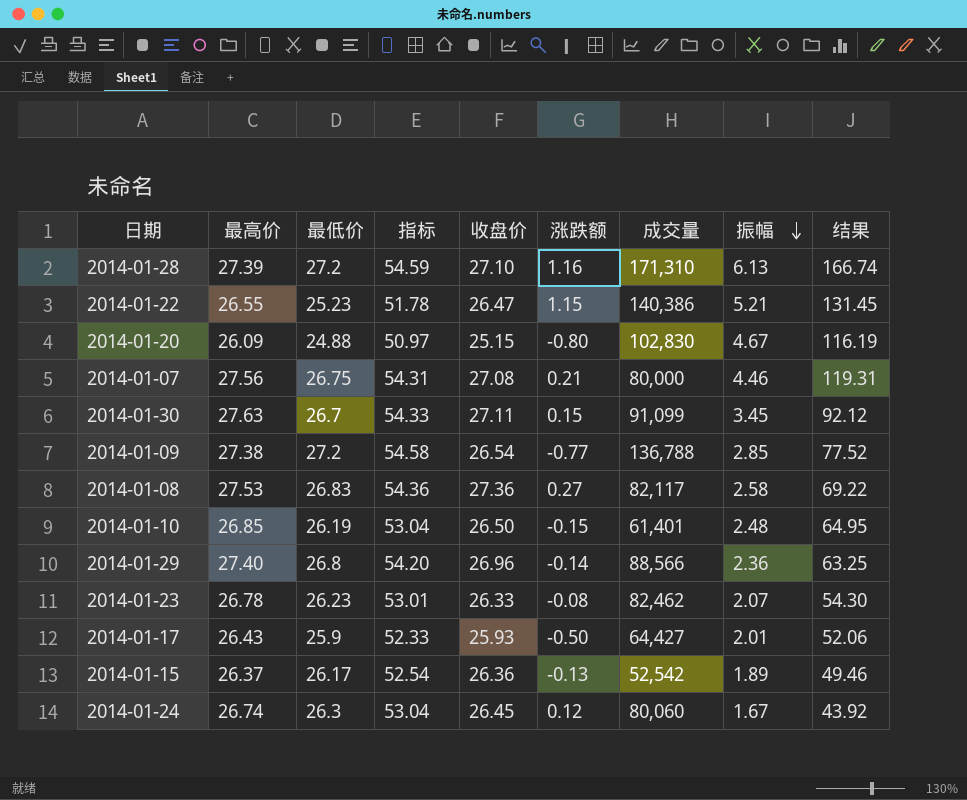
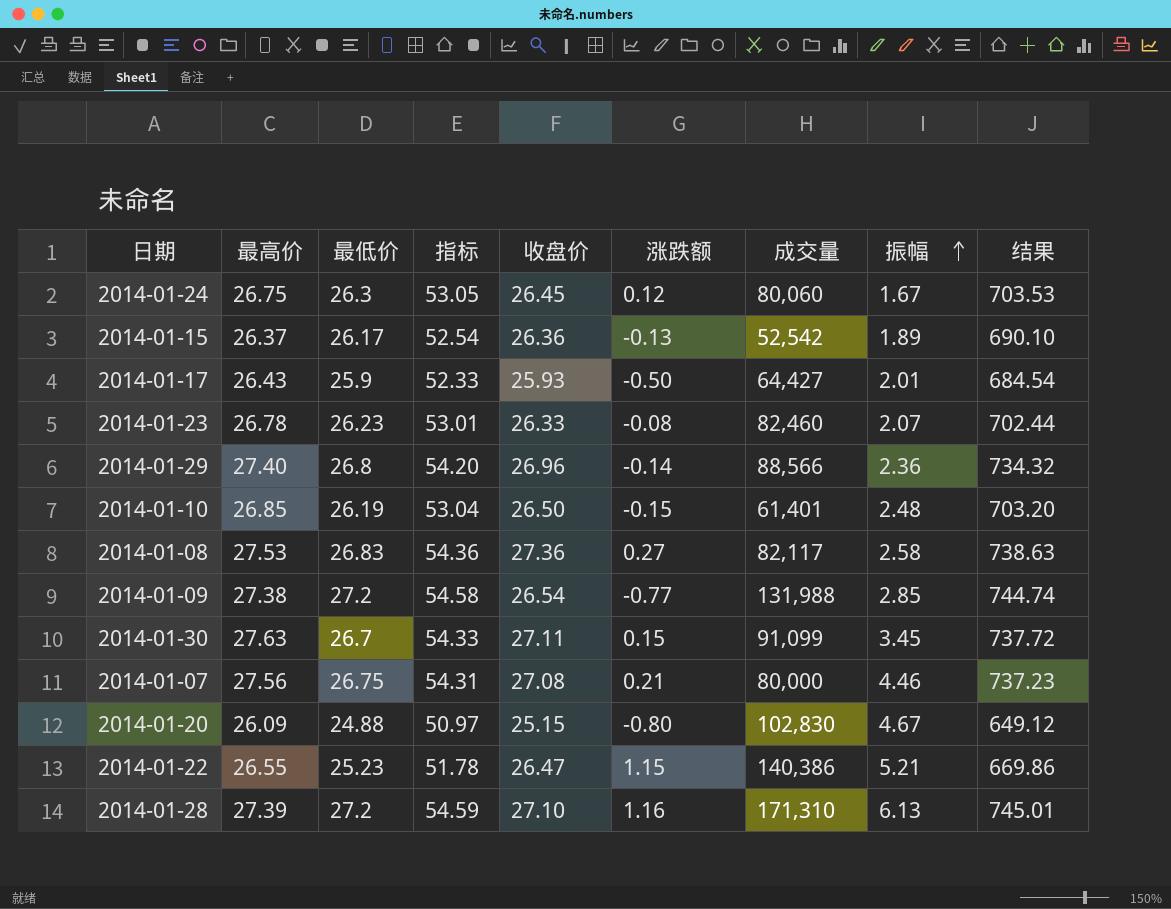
row order: 振幅 descending -> 振幅 ascending
column 结果 | formula: [最低价] * [振幅] -> [最高价] * [最低价]
2014-01-24 | 最高价: 26.74 -> 26.75
2014-01-24 | 指标: 53.04 -> 53.05
2014-01-23 | 成交量: 82,462 -> 82,460
2014-01-09 | 成交量: 136,788 -> 131,988

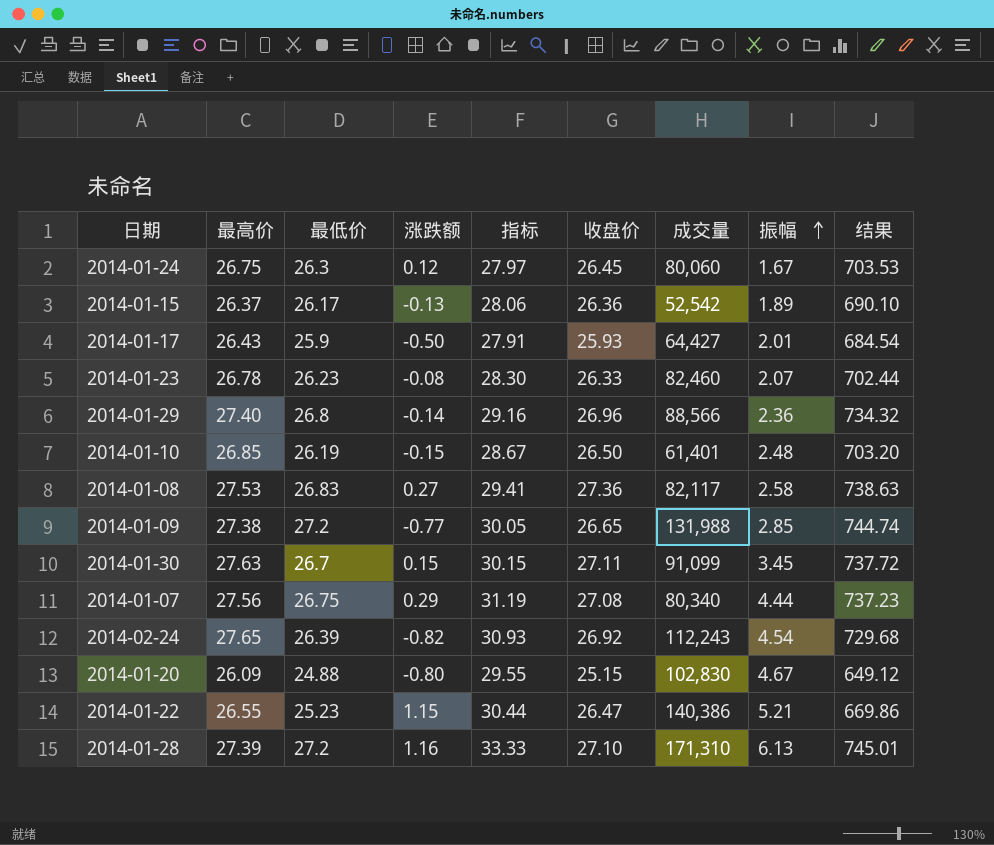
column 涨跌额 | position: 6 -> 4
column 指标 | formula: [最高价] + [最低价] -> [最低价] + [振幅]
2014-01-09 | 收盘价: 26.54 -> 26.65
2014-01-07 | 涨跌额: 0.21 -> 0.29
2014-01-07 | 成交量: 80,000 -> 80,340
2014-01-07 | 振幅: 4.46 -> 4.44
row 2014-02-24: none -> 27.65 | 26.39 | -0.82 | 30.93 | 26.92 | 112,243 | 4.54 | 729.68

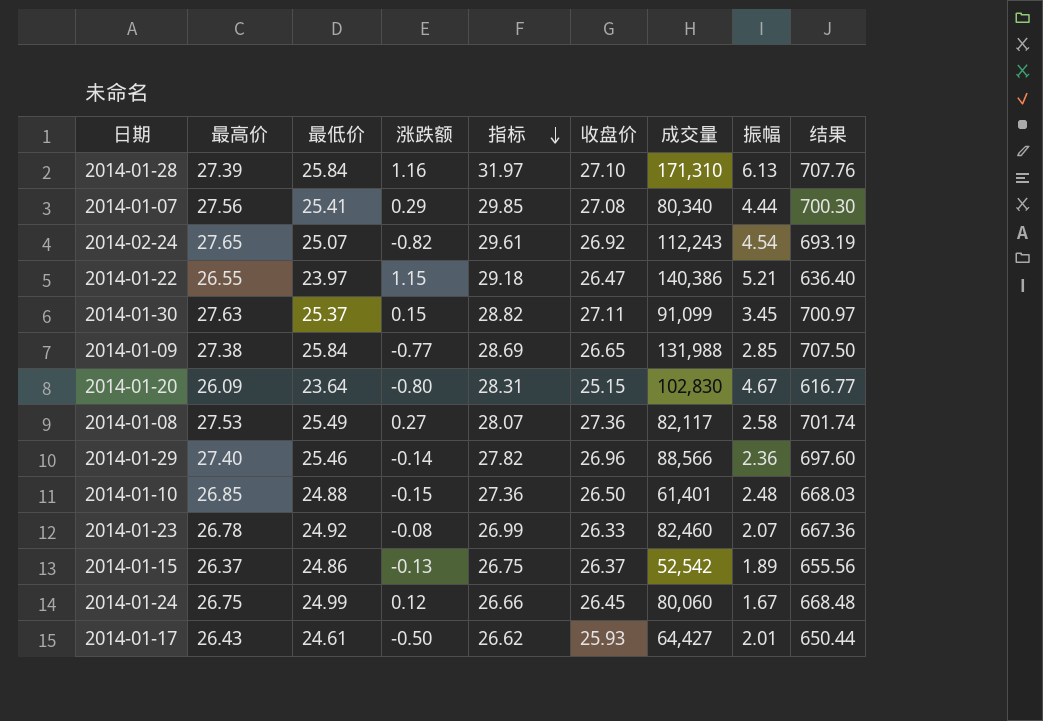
row order: 振幅 ascending -> 指标 descending
2014-01-28 | 最低价: 27.2 -> 25.84
2014-01-28 | 指标: 33.33 -> 31.97
2014-01-28 | 结果: 745.01 -> 707.76
2014-01-07 | 最低价: 26.75 -> 25.41
2014-01-07 | 指标: 31.19 -> 29.85
2014-01-07 | 结果: 737.23 -> 700.30
2014-02-24 | 最低价: 26.39 -> 25.07
2014-02-24 | 指标: 30.93 -> 29.61
2014-02-24 | 结果: 729.68 -> 693.19
2014-01-22 | 最低价: 25.23 -> 23.97
2014-01-22 | 指标: 30.44 -> 29.18
2014-01-22 | 结果: 669.86 -> 636.40
2014-01-30 | 最低价: 26.7 -> 25.37
2014-01-30 | 指标: 30.15 -> 28.82
2014-01-30 | 结果: 737.72 -> 700.97
2014-01-09 | 最低价: 27.2 -> 25.84
2014-01-09 | 指标: 30.05 -> 28.69
2014-01-09 | 结果: 744.74 -> 707.50
2014-01-20 | 最低价: 24.88 -> 23.64
2014-01-20 | 指标: 29.55 -> 28.31
2014-01-20 | 结果: 649.12 -> 616.77
2014-01-08 | 最低价: 26.83 -> 25.49
2014-01-08 | 指标: 29.41 -> 28.07
2014-01-08 | 结果: 738.63 -> 701.74
2014-01-29 | 最低价: 26.8 -> 25.46
2014-01-29 | 指标: 29.16 -> 27.82
2014-01-29 | 结果: 734.32 -> 697.60
2014-01-10 | 最低价: 26.19 -> 24.88
2014-01-10 | 指标: 28.67 -> 27.36
2014-01-10 | 结果: 703.20 -> 668.03
2014-01-23 | 最低价: 26.23 -> 24.92
2014-01-23 | 指标: 28.30 -> 26.99
2014-01-23 | 结果: 702.44 -> 667.36
2014-01-15 | 最低价: 26.17 -> 24.86
2014-01-15 | 指标: 28.06 -> 26.75
2014-01-15 | 收盘价: 26.36 -> 26.37
2014-01-15 | 结果: 690.10 -> 655.56
2014-01-24 | 最低价: 26.3 -> 24.99
2014-01-24 | 指标: 27.97 -> 26.66
2014-01-24 | 结果: 703.53 -> 668.48
2014-01-17 | 最低价: 25.9 -> 24.61
2014-01-17 | 指标: 27.91 -> 26.62
2014-01-17 | 结果: 684.54 -> 650.44

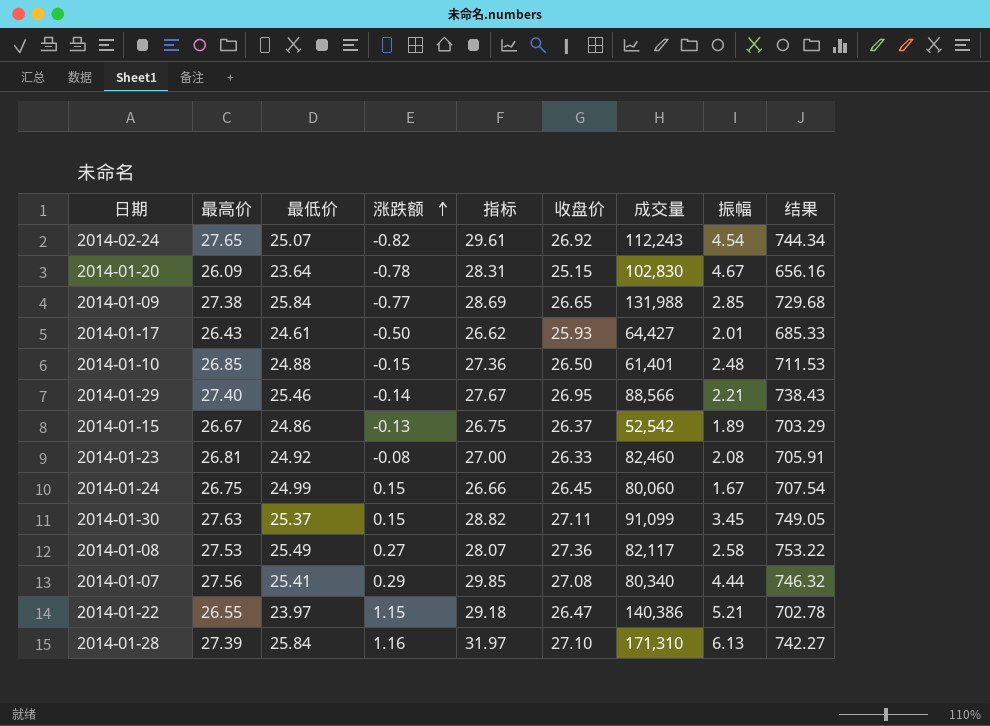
row order: 指标 descending -> 涨跌额 ascending
column 结果 | formula: [最高价] * [最低价] -> [最高价] * [收盘价]
2014-01-20 | 涨跌额: -0.80 -> -0.78
2014-01-29 | 指标: 27.82 -> 27.67
2014-01-29 | 收盘价: 26.96 -> 26.95
2014-01-29 | 振幅: 2.36 -> 2.21
2014-01-15 | 最高价: 26.37 -> 26.67
2014-01-23 | 最高价: 26.78 -> 26.81
2014-01-23 | 指标: 26.99 -> 27.00
2014-01-23 | 振幅: 2.07 -> 2.08
2014-01-24 | 涨跌额: 0.12 -> 0.15

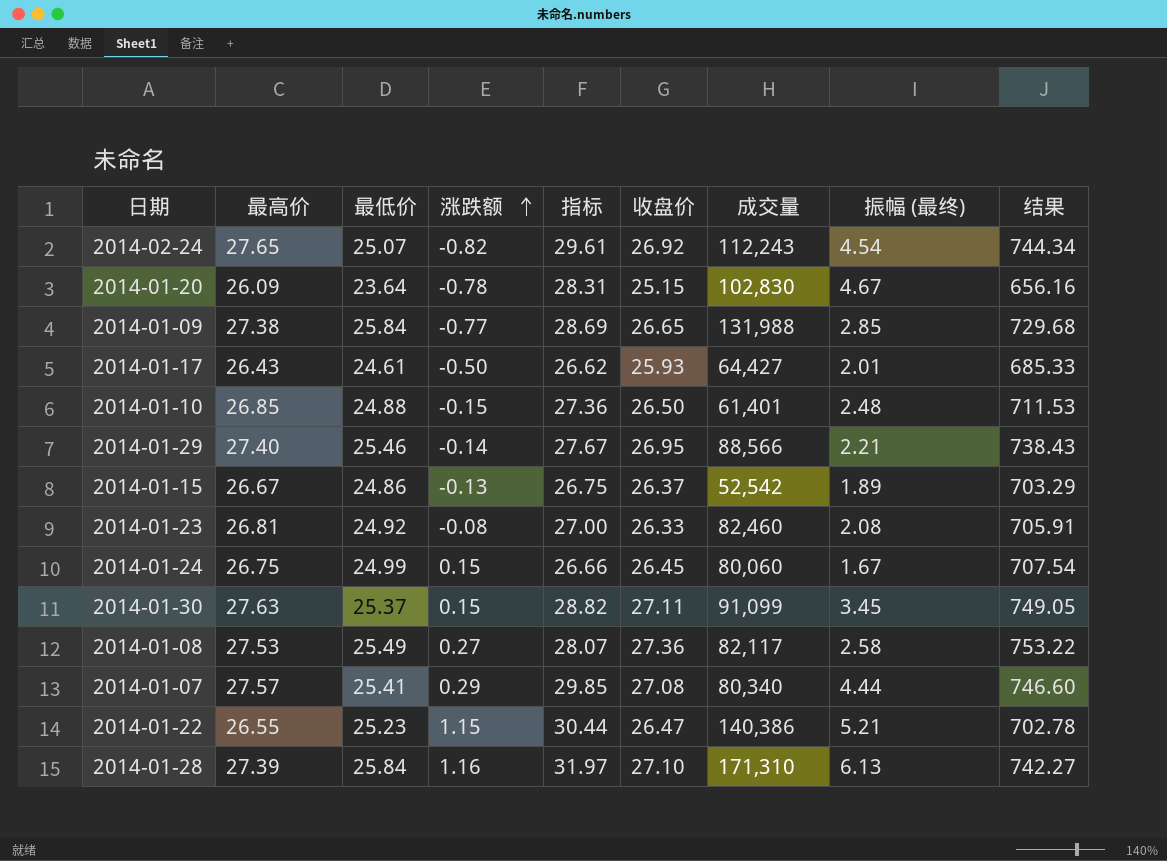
column name: 振幅 -> 振幅 (最终)
2014-01-07 | 最高价: 27.56 -> 27.57
2014-01-07 | 结果: 746.32 -> 746.60
2014-01-22 | 最低价: 23.97 -> 25.23
2014-01-22 | 指标: 29.18 -> 30.44

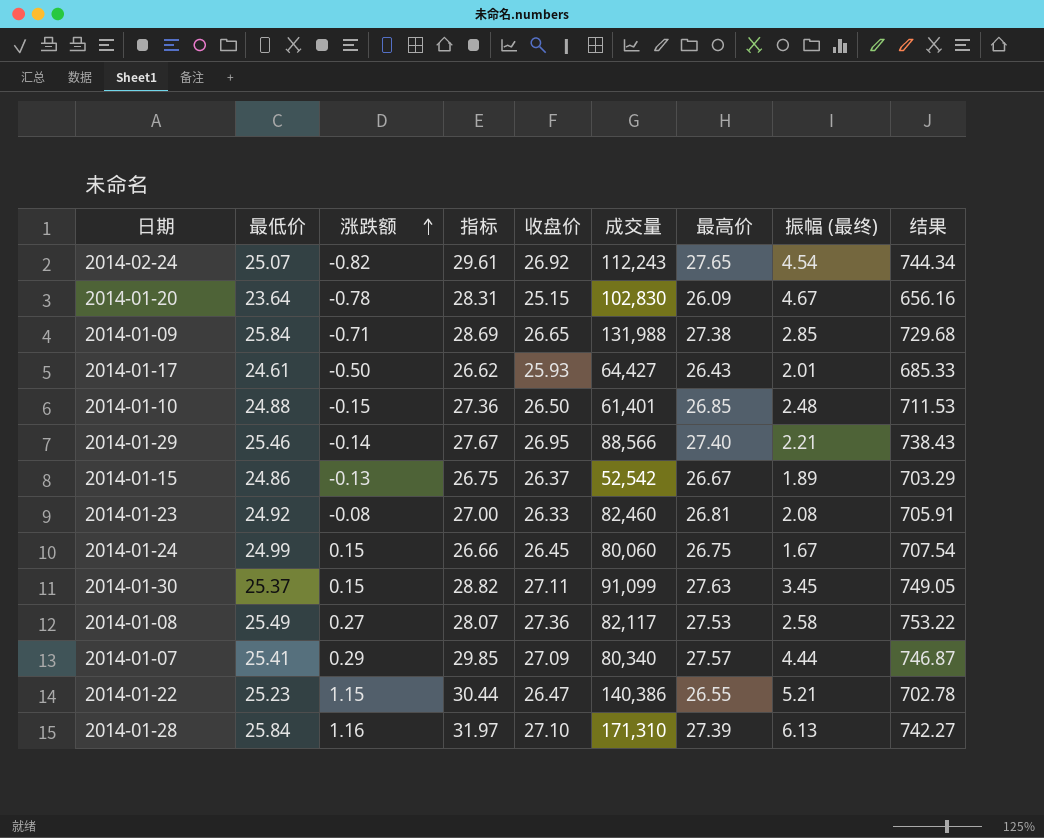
column 最高价 | position: 2 -> 7
2014-01-09 | 涨跌额: -0.77 -> -0.71
2014-01-07 | 收盘价: 27.08 -> 27.09
2014-01-07 | 结果: 746.60 -> 746.87

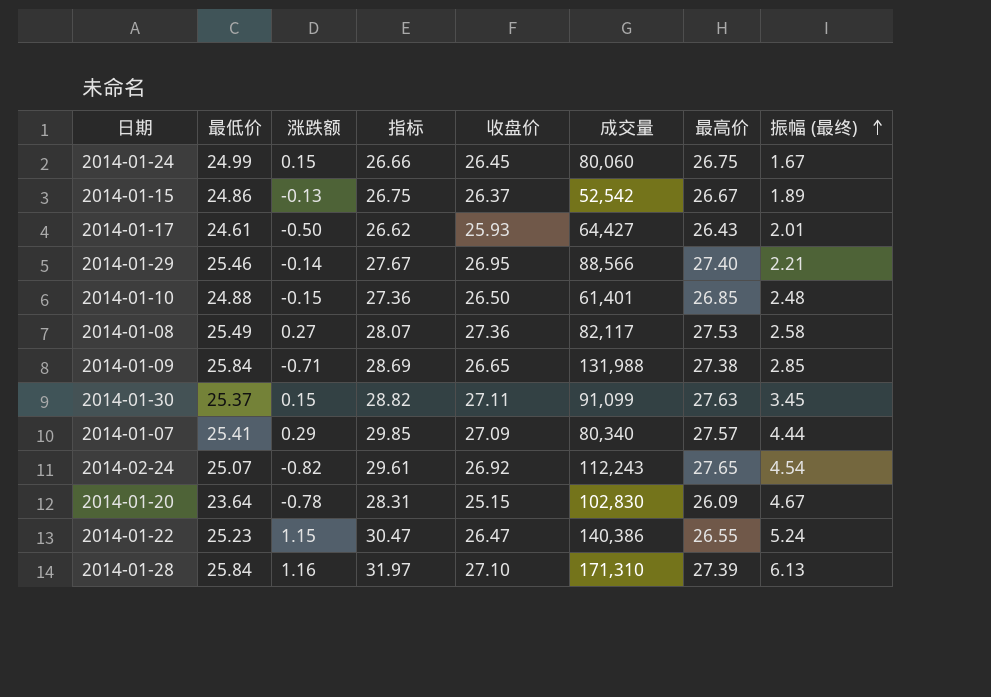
row order: 涨跌额 ascending -> 振幅 (最终) ascending
column 结果 | formula: [收盘价] * [最高价] -> none
row 2014-01-23: 24.92 | -0.08 | 27.00 | 26.33 | 82,460 | 26.81 | 2.08 | 705.91 -> none
2014-01-22 | 指标: 30.44 -> 30.47
2014-01-22 | 振幅 (最终): 5.21 -> 5.24

